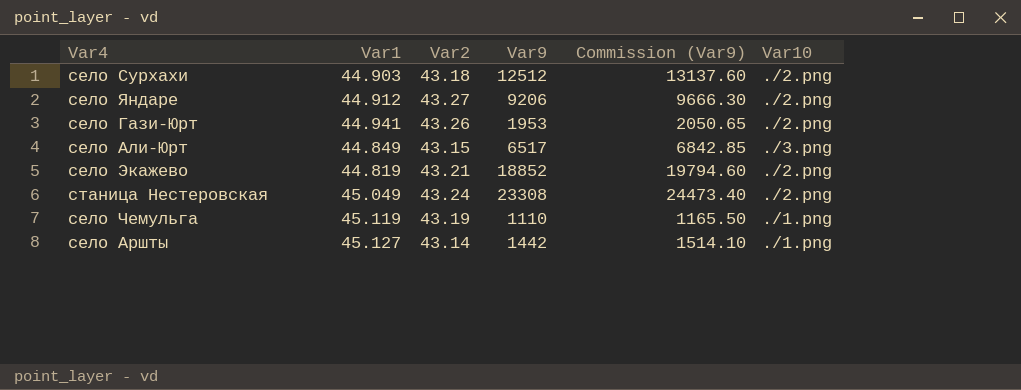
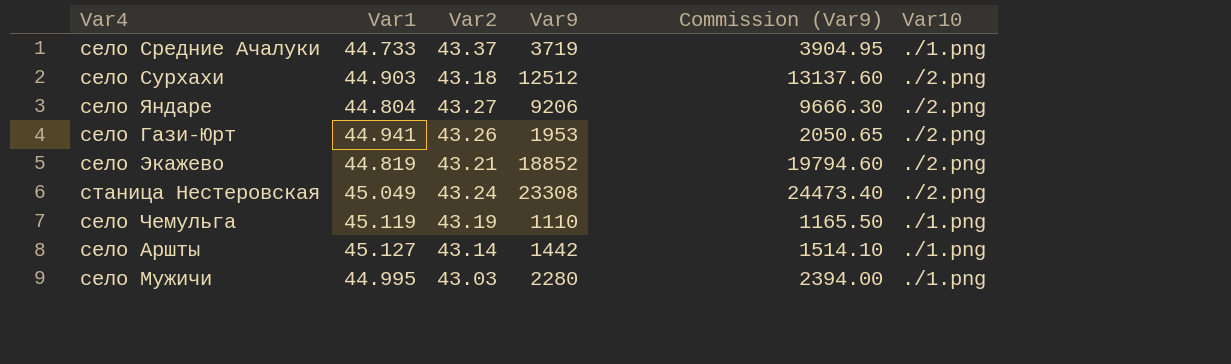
row село Али-Юрт: 44.849 | 43.15 | 6517 | 6842.85 | ./3.png -> none
row село Средние Ачалуки: none -> 44.733 | 43.37 | 3719 | 3904.95 | ./1.png
село Яндаре | Var1: 44.912 -> 44.804
row село Мужичи: none -> 44.995 | 43.03 | 2280 | 2394.00 | ./1.png

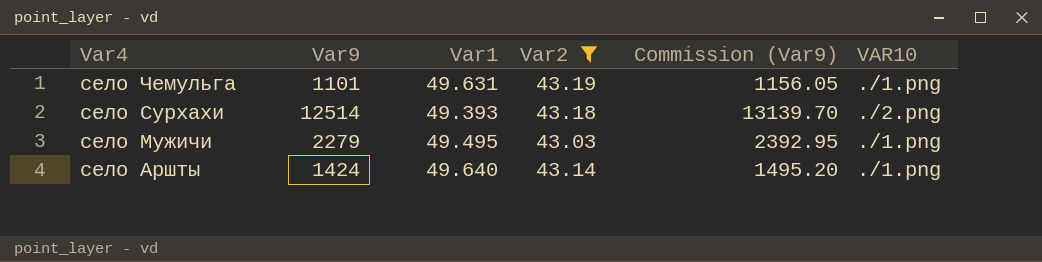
filter: none -> Var2 <= 43.19
row order: none -> Var4 descending
column Var9 | position: 4 -> 2
column name: Var10 -> VAR10
село Чемульга | Var9: 1110 -> 1101
село Чемульга | Var1: 45.119 -> 49.631
село Чемульга | Commission (Var9): 1165.50 -> 1156.05
село Сурхахи | Var9: 12512 -> 12514
село Сурхахи | Var1: 44.903 -> 49.393
село Сурхахи | Commission (Var9): 13137.60 -> 13139.70
село Мужичи | Var9: 2280 -> 2279
село Мужичи | Var1: 44.995 -> 49.495
село Мужичи | Commission (Var9): 2394.00 -> 2392.95
село Аршты | Var9: 1442 -> 1424
село Аршты | Var1: 45.127 -> 49.640
село Аршты | Commission (Var9): 1514.10 -> 1495.20

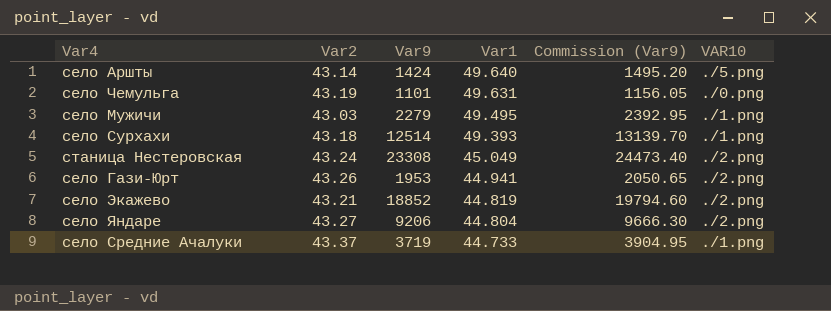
filter: Var2 <= 43.19 -> none
row order: Var4 descending -> Var1 descending
column Var2 | position: 4 -> 2
село Аршты | VAR10: ./1.png -> ./5.png
село Чемульга | VAR10: ./1.png -> ./0.png
село Сурхахи | VAR10: ./2.png -> ./1.png

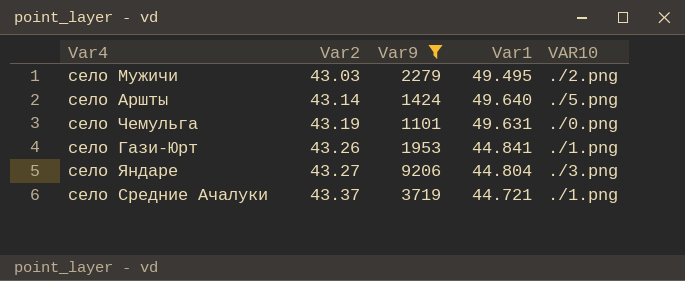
filter: none -> Var9 <= 9206
row order: Var1 descending -> Var2 ascending
column Commission (Var9) | formula: [Var9] * 1.05 -> none
село Мужичи | VAR10: ./1.png -> ./2.png
село Гази-Юрт | Var1: 44.941 -> 44.841
село Гази-Юрт | VAR10: ./2.png -> ./1.png
село Яндаре | VAR10: ./2.png -> ./3.png
село Средние Ачалуки | Var1: 44.733 -> 44.721

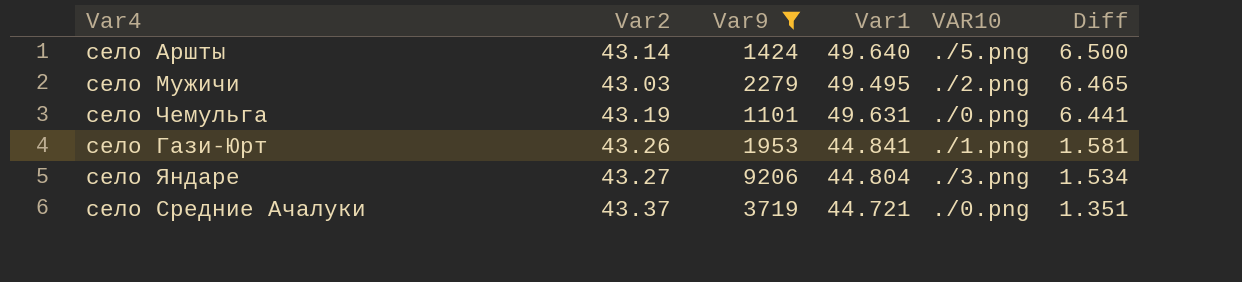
row order: Var2 ascending -> Diff descending
column Diff | formula: none -> [Var1] - [Var2]
село Средние Ачалуки | VAR10: ./1.png -> ./0.png

